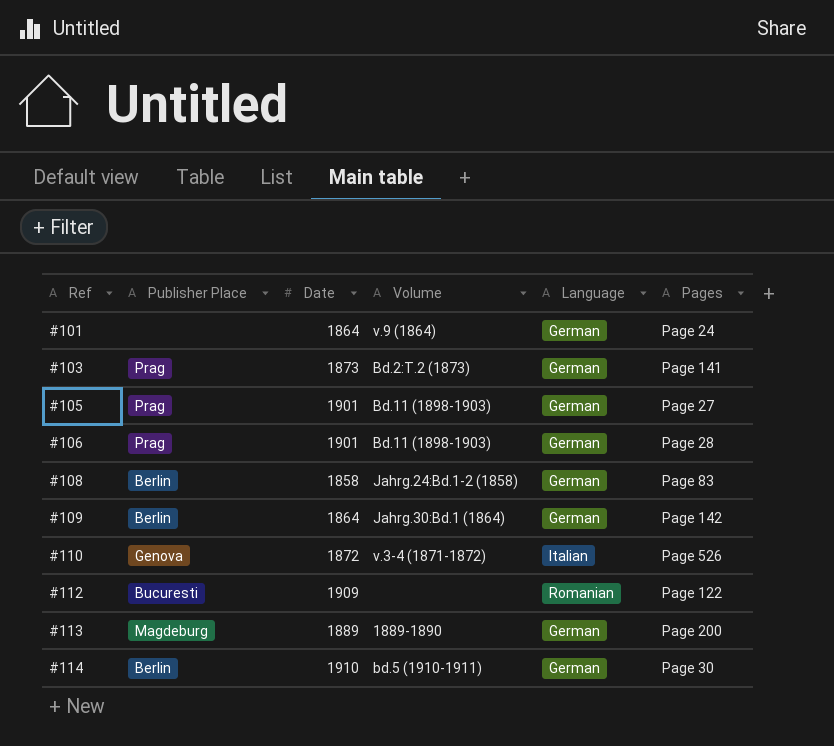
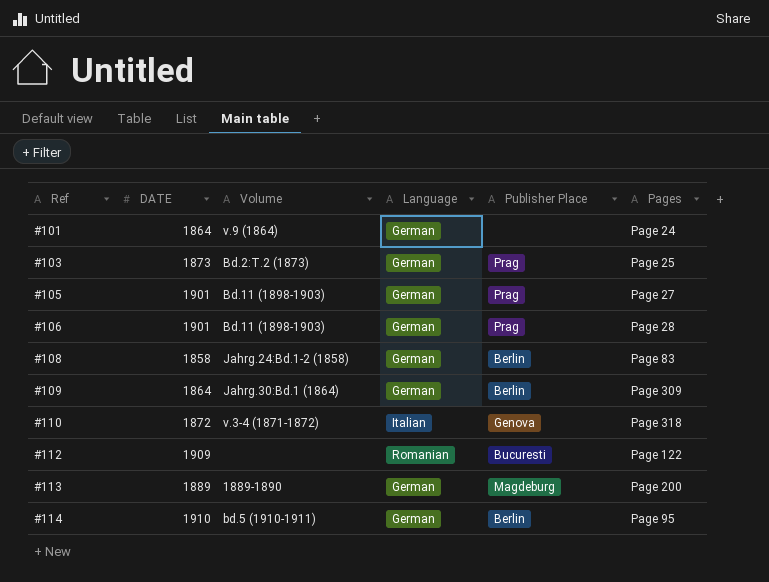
column name: Date -> DATE
column Publisher Place | position: 2 -> 5
#103 | Pages: Page 141 -> Page 25
#109 | Pages: Page 142 -> Page 309
#110 | Pages: Page 526 -> Page 318
#114 | Pages: Page 30 -> Page 95

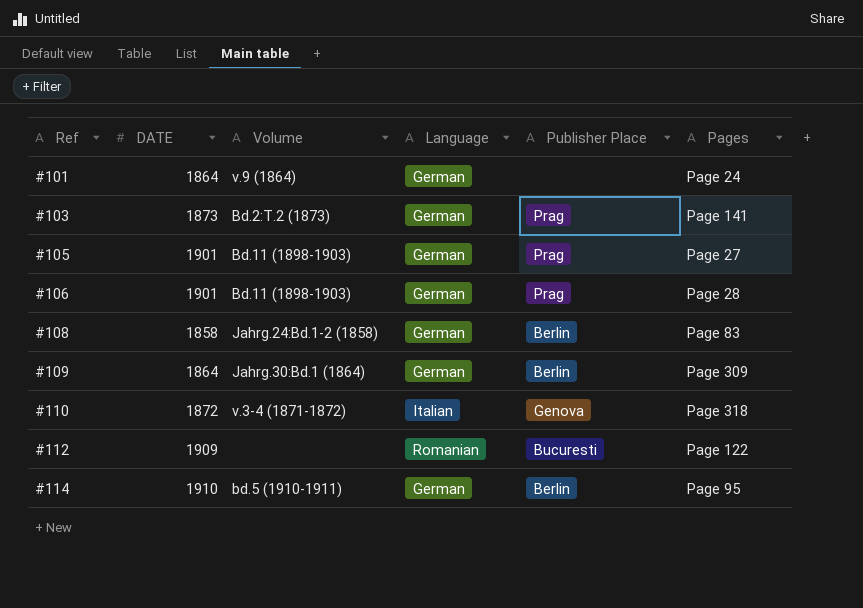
row #113: 1889 | 1889-1890 | German | Magdeburg | Page 200 -> none
#103 | Pages: Page 25 -> Page 141

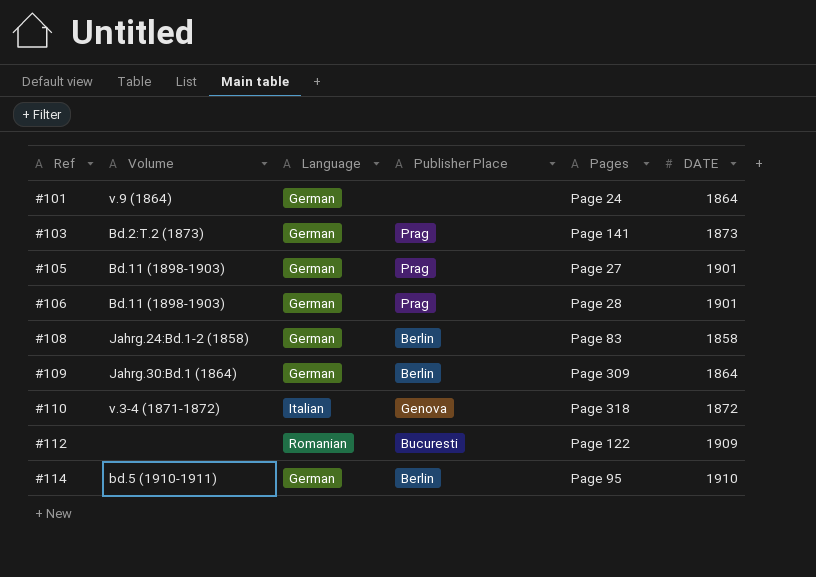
column DATE | position: 2 -> 6

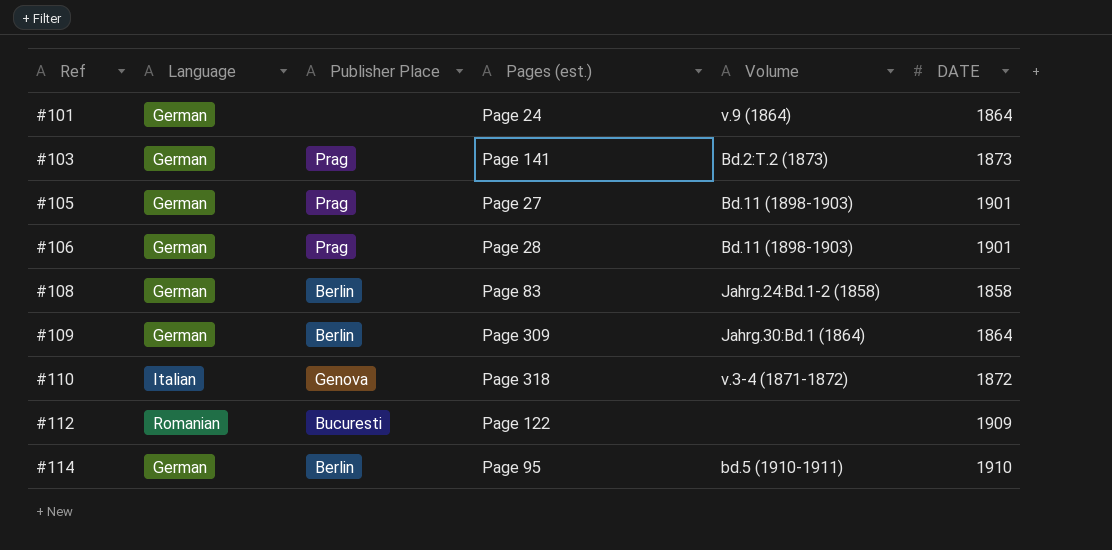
column name: Pages -> Pages (est.)
column Volume | position: 2 -> 5

